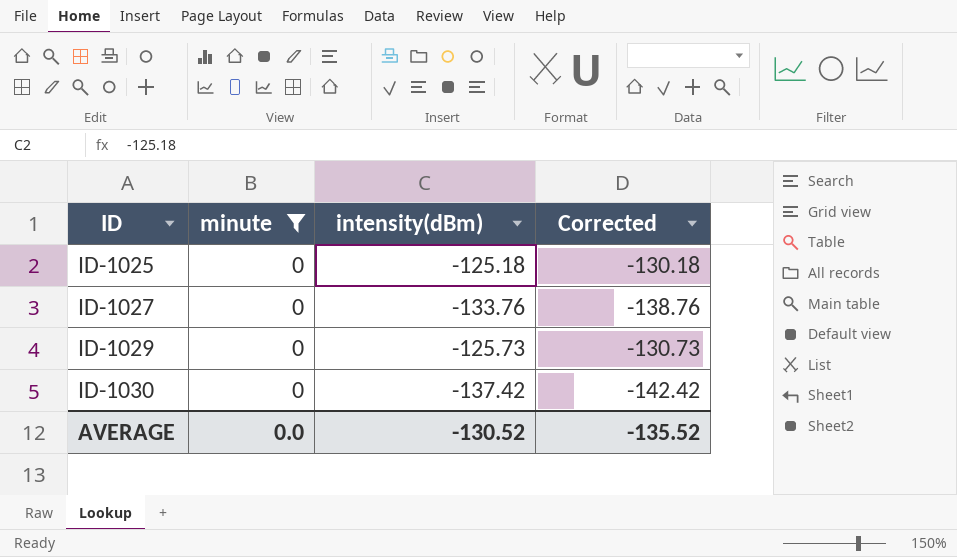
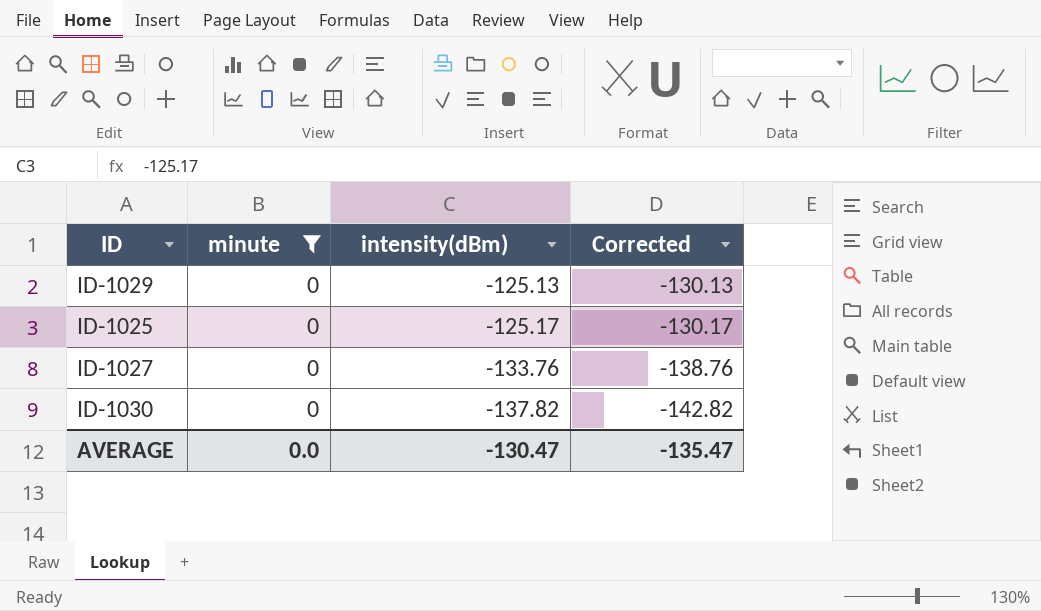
row order: ID ascending -> intensity(dBm) descending
ID-1029 | intensity(dBm): -125.73 -> -125.13
ID-1029 | Corrected: -130.73 -> -130.13
ID-1025 | intensity(dBm): -125.18 -> -125.17
ID-1025 | Corrected: -130.18 -> -130.17
ID-1030 | intensity(dBm): -137.42 -> -137.82
ID-1030 | Corrected: -142.42 -> -142.82
AVERAGE | intensity(dBm): -130.52 -> -130.47
AVERAGE | Corrected: -135.52 -> -135.47

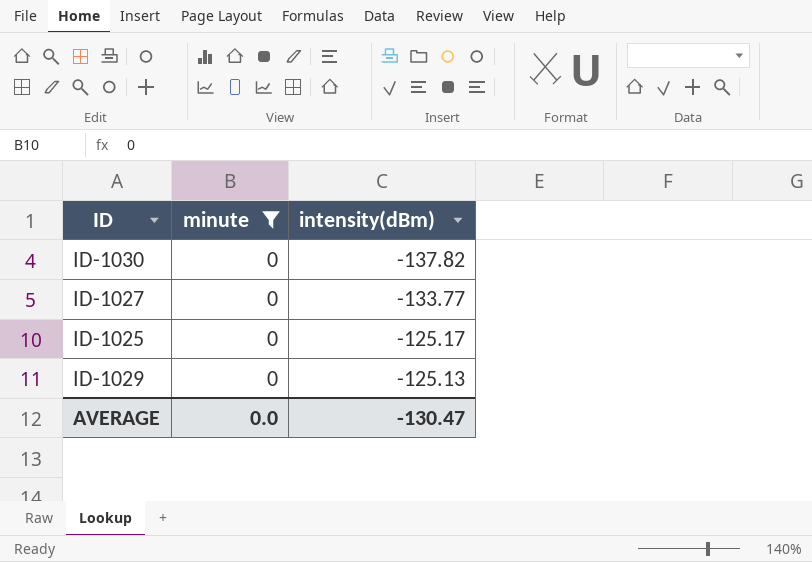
row order: intensity(dBm) descending -> intensity(dBm) ascending
column Corrected | formula: [intensity(dBm)] - 5 -> none
ID-1027 | intensity(dBm): -133.76 -> -133.77

